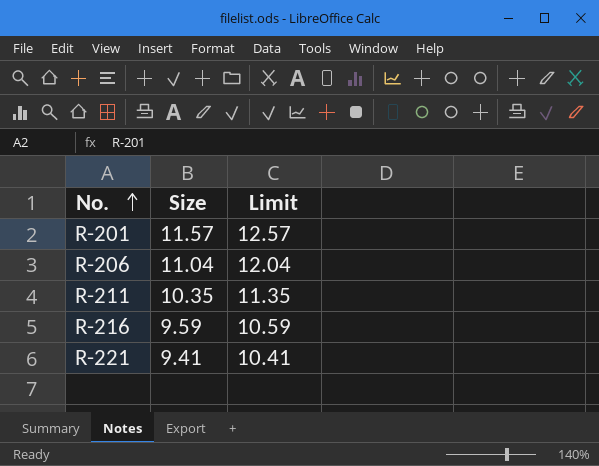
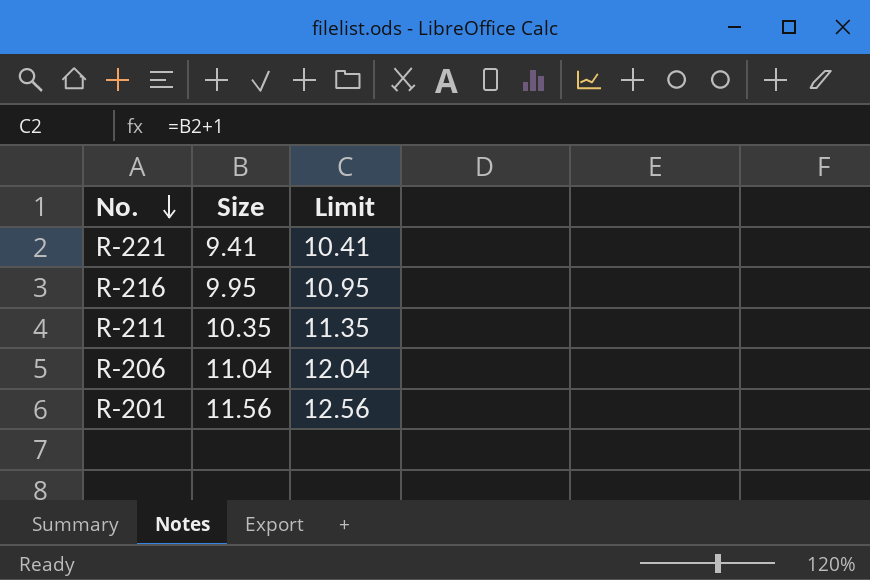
row order: No. ascending -> No. descending
R-216 | Size: 9.59 -> 9.95
R-216 | Limit: 10.59 -> 10.95
R-201 | Size: 11.57 -> 11.56
R-201 | Limit: 12.57 -> 12.56

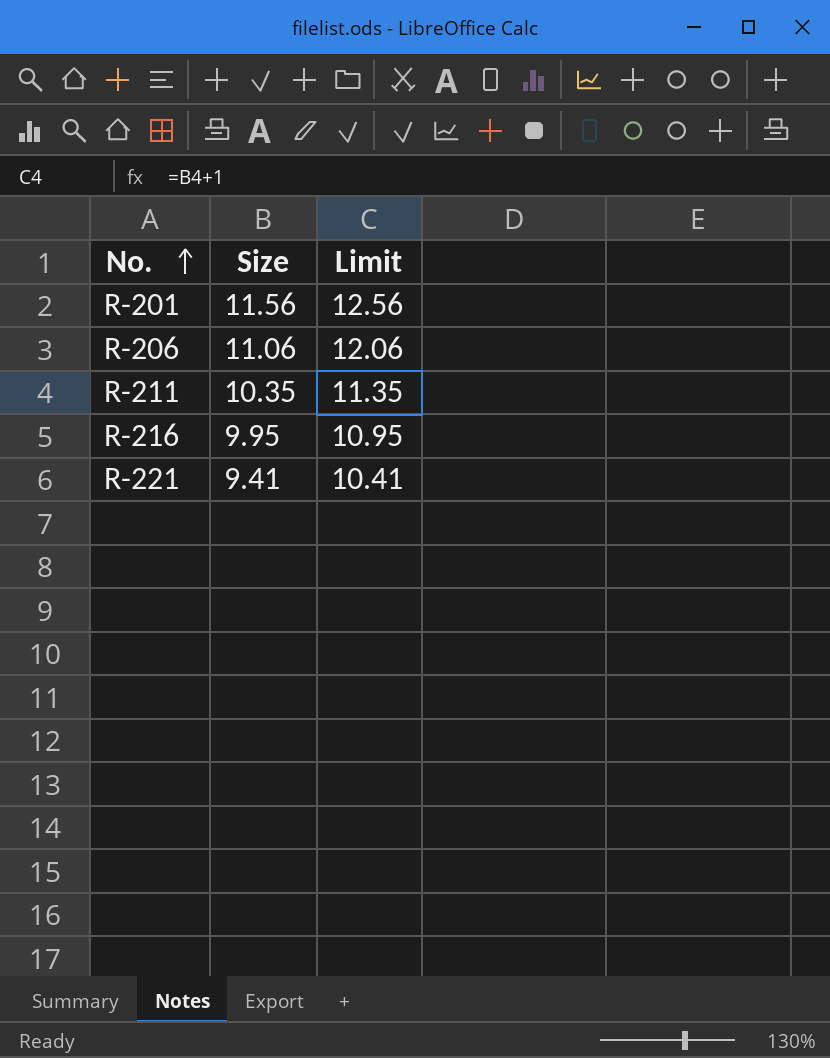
row order: No. descending -> No. ascending
R-206 | Size: 11.04 -> 11.06
R-206 | Limit: 12.04 -> 12.06

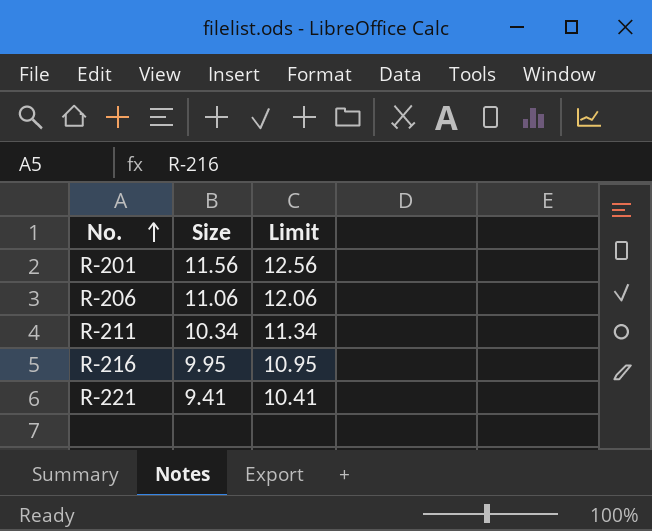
R-211 | Size: 10.35 -> 10.34
R-211 | Limit: 11.35 -> 11.34

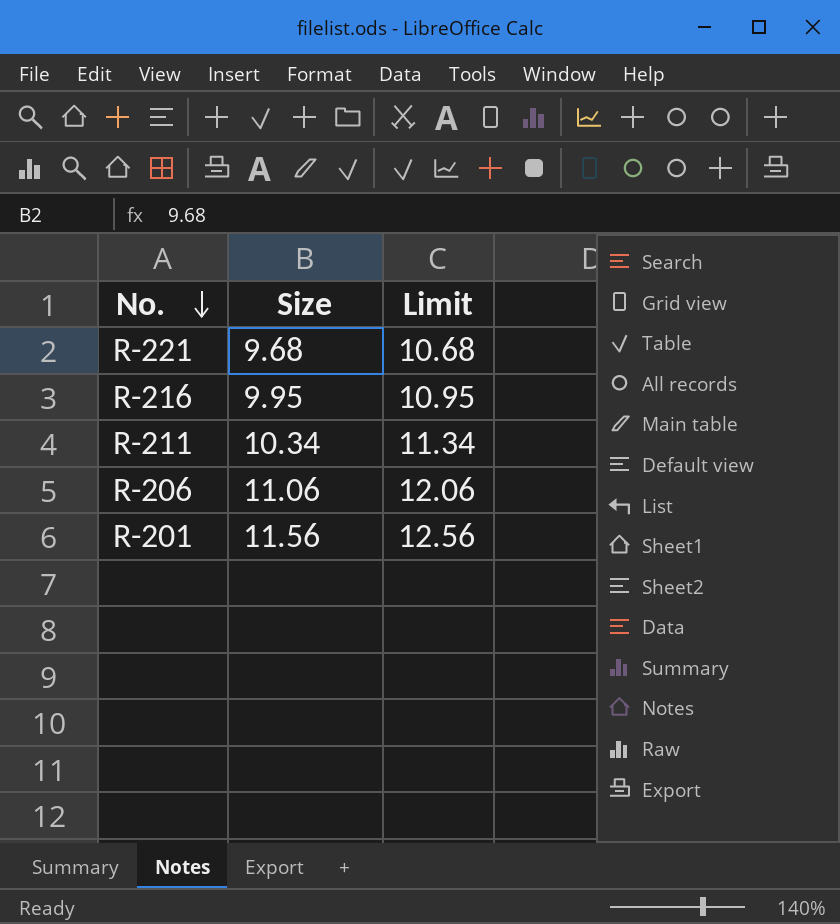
row order: No. ascending -> No. descending
R-221 | Size: 9.41 -> 9.68
R-221 | Limit: 10.41 -> 10.68

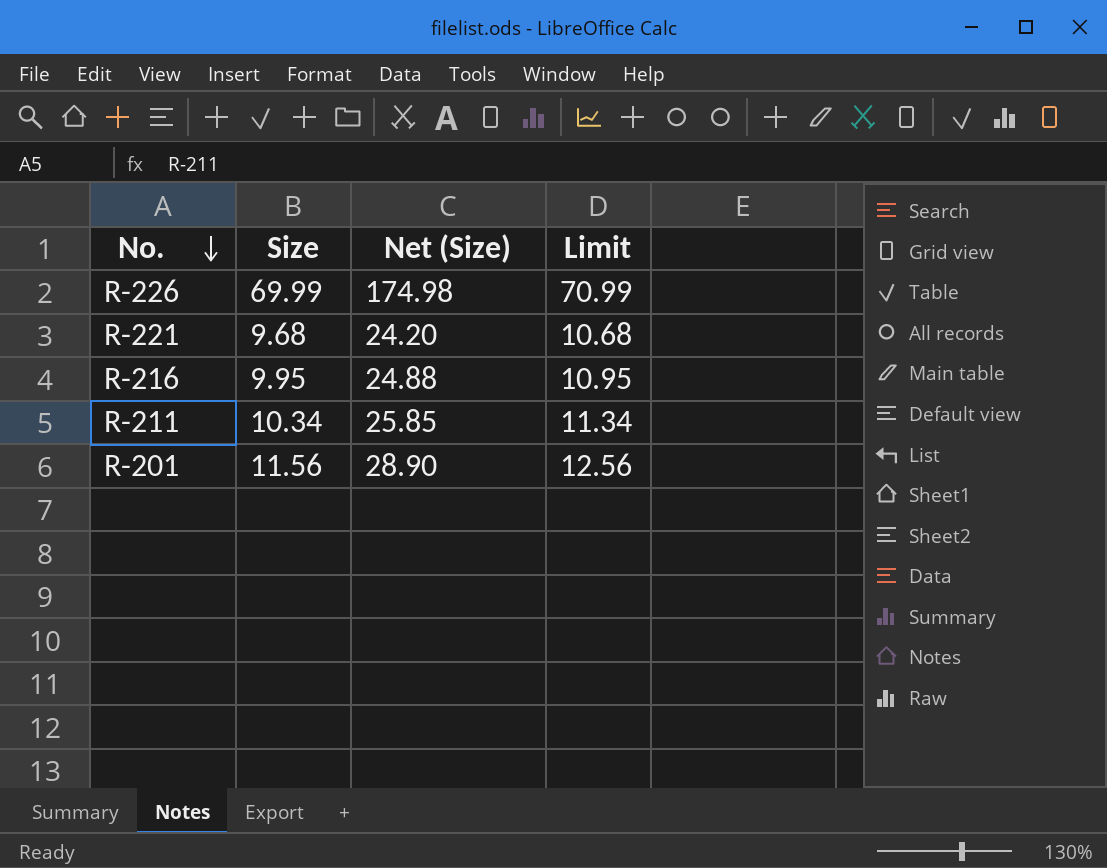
column Net (Size) | formula: none -> [Size] * 2.5
row R-206: 11.06 | 12.06 -> none
row R-226: none -> 69.99 | 174.98 | 70.99

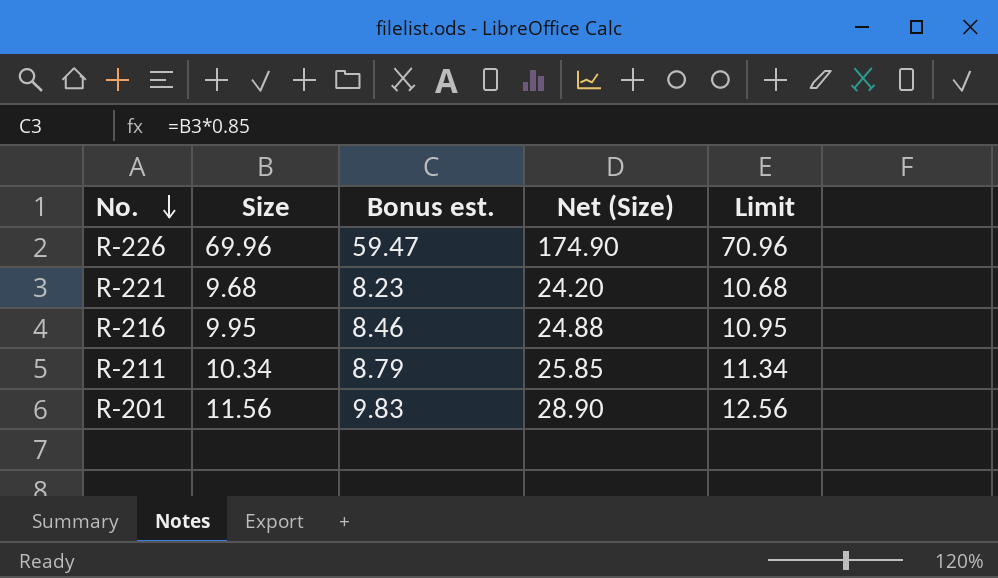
column Bonus est. | formula: none -> [Size] * 0.85
R-226 | Size: 69.99 -> 69.96
R-226 | Net (Size): 174.98 -> 174.90
R-226 | Limit: 70.99 -> 70.96

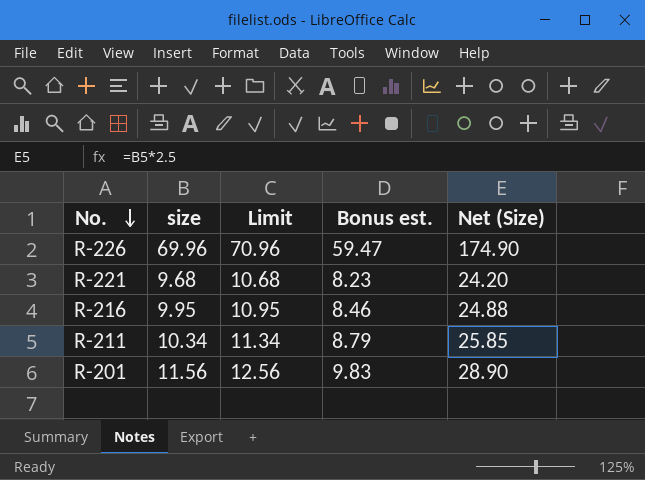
column name: Size -> size
column Limit | position: 5 -> 3

